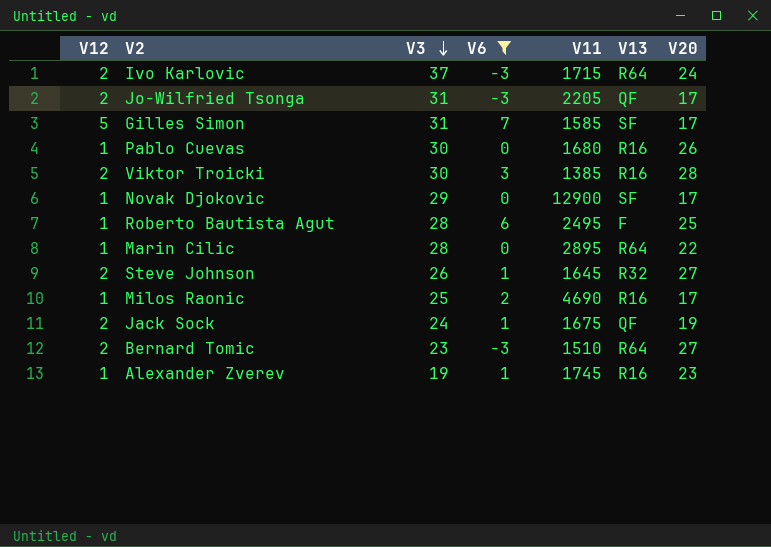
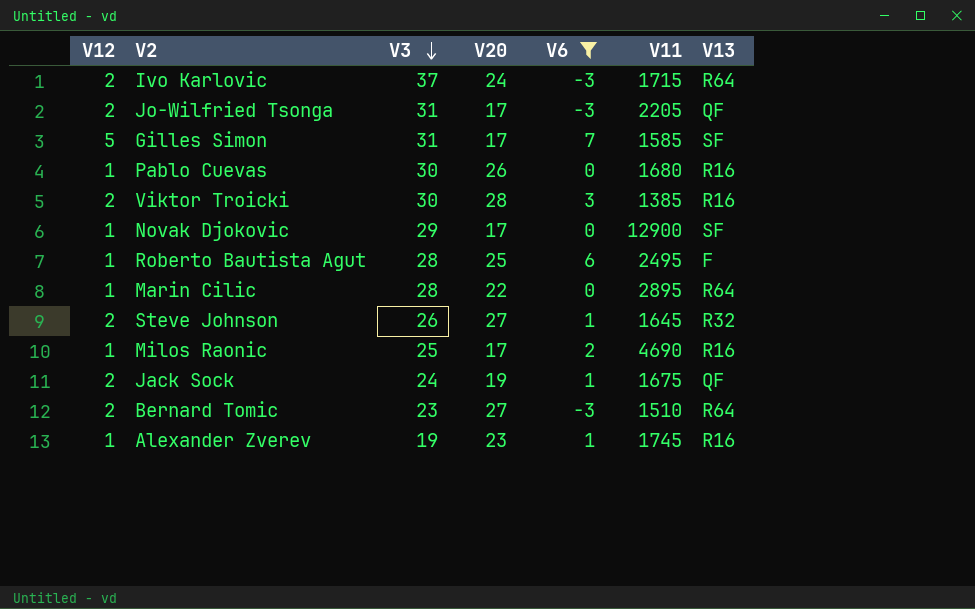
column V20 | position: 7 -> 4

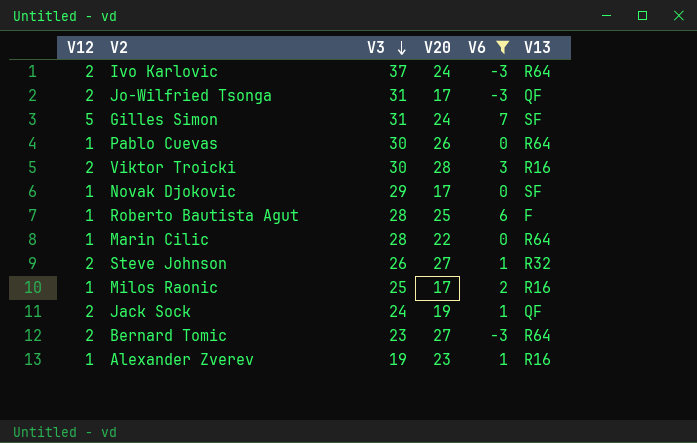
column V11 | position: 6 -> none
Gilles Simon | V20: 17 -> 24
Pablo Cuevas | V13: R16 -> R64

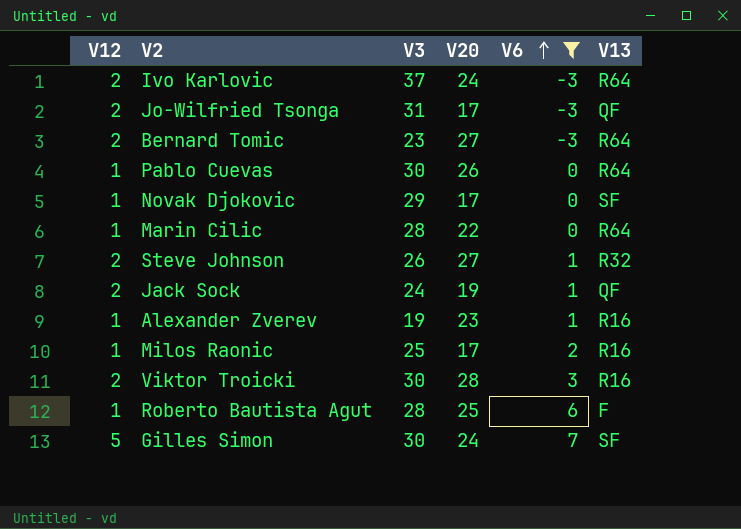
row order: V3 descending -> V6 ascending
Gilles Simon | V3: 31 -> 30

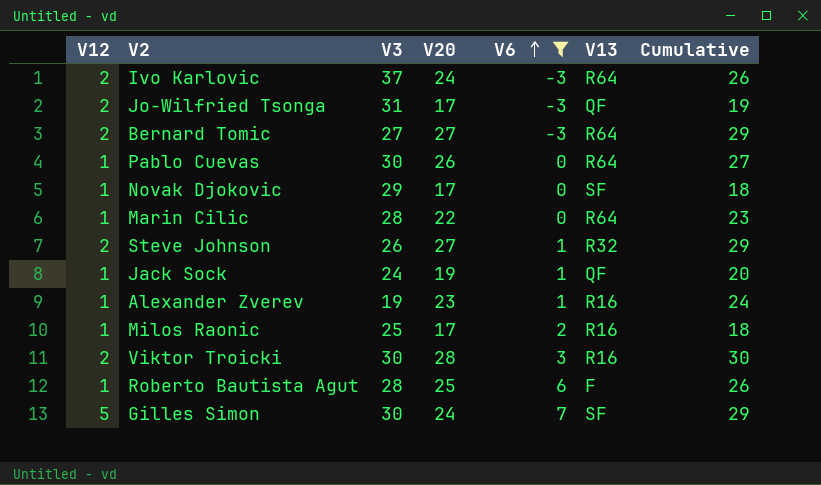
column Cumulative | formula: none -> [V12] + [V20]
Bernard Tomic | V3: 23 -> 27
Jack Sock | V12: 2 -> 1

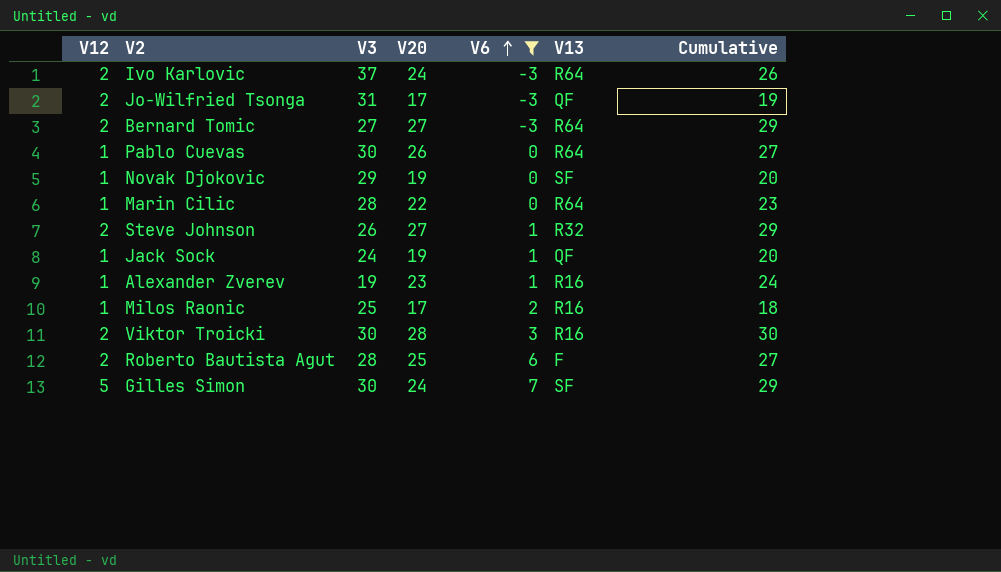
Novak Djokovic | V20: 17 -> 19
Novak Djokovic | Cumulative: 18 -> 20
Roberto Bautista Agut | V12: 1 -> 2
Roberto Bautista Agut | Cumulative: 26 -> 27

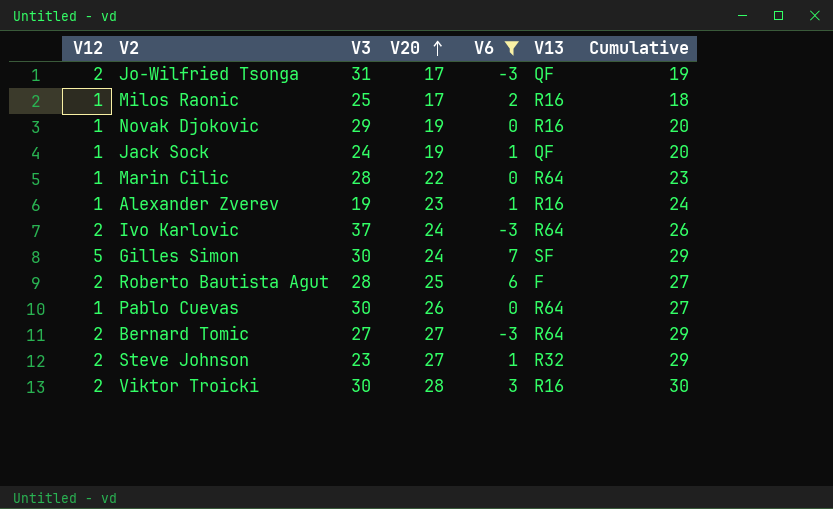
row order: V6 ascending -> V20 ascending
Novak Djokovic | V13: SF -> R16
Steve Johnson | V3: 26 -> 23

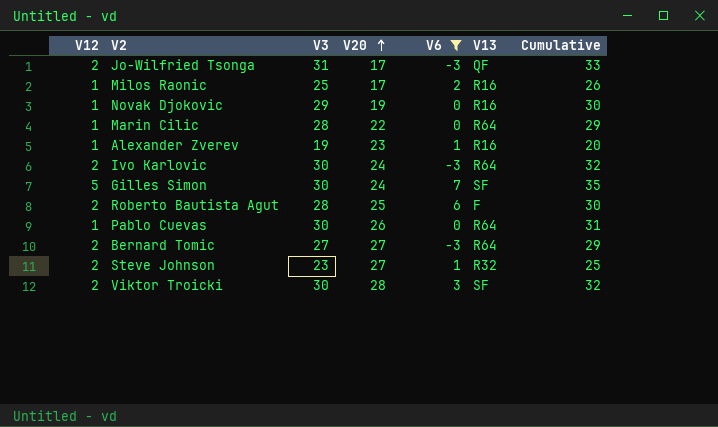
column Cumulative | formula: [V12] + [V20] -> [V12] + [V3]
row Jack Sock: 1 | 24 | 19 | 1 | QF | 20 -> none
Ivo Karlovic | V3: 37 -> 30
Viktor Troicki | V13: R16 -> SF

